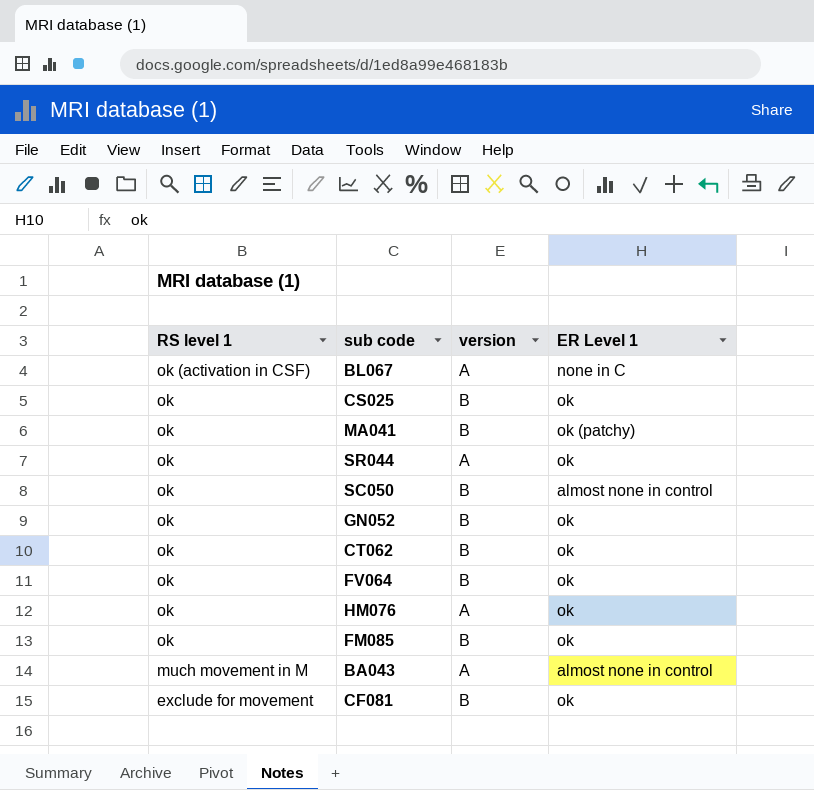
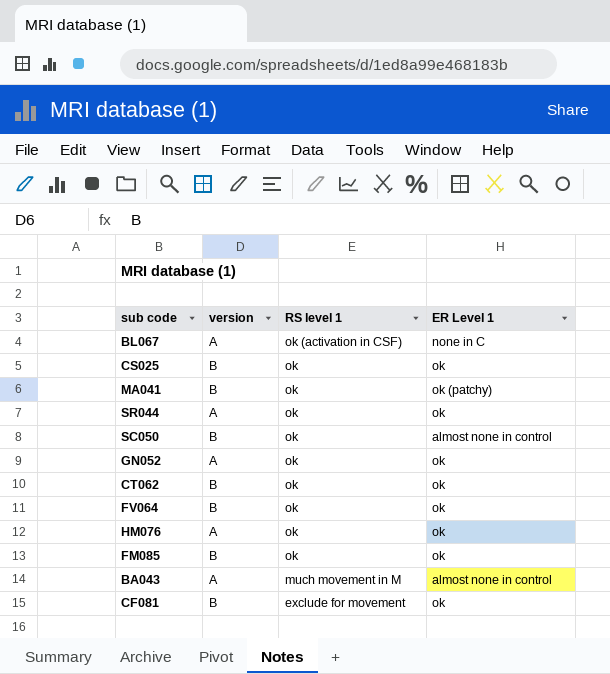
column RS level 1 | position: 1 -> 3
GN052 | version: B -> A

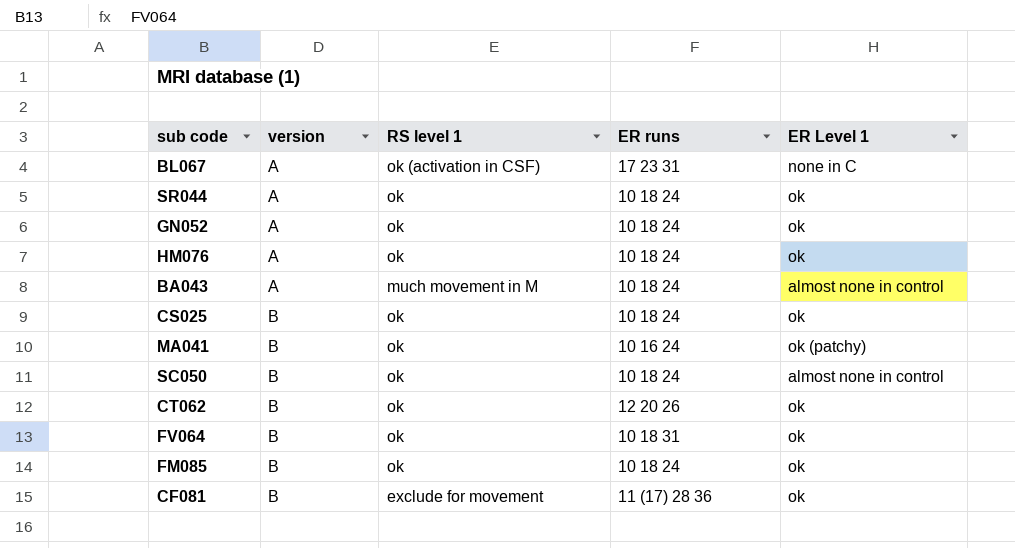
row order: RS level 1 descending -> version ascending
column ER runs | position: none -> 4

